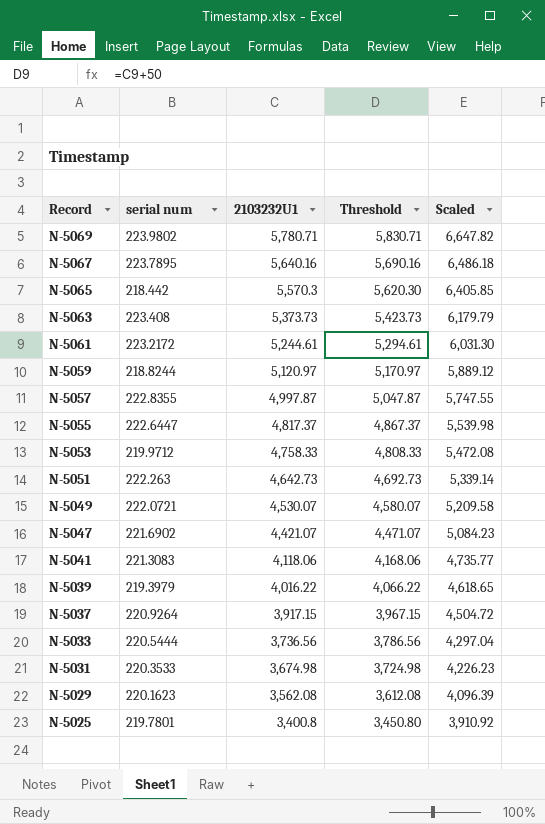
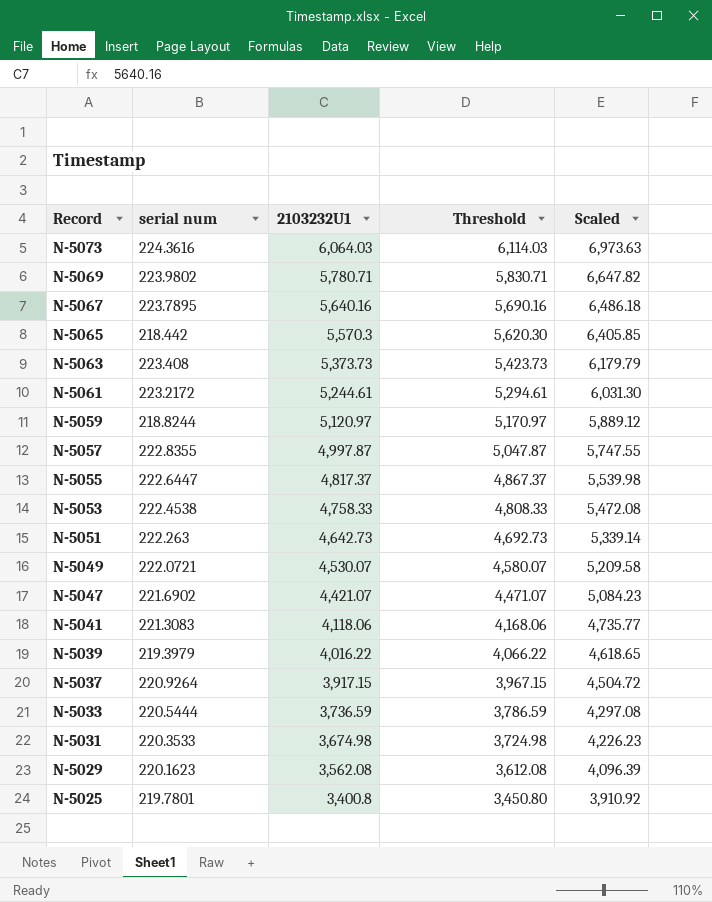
row N-5073: none -> 224.3616 | 6,064.03 | 6,114.03 | 6,973.63
N-5053 | serial num: 219.9712 -> 222.4538
N-5033 | 2103232U1: 3,736.56 -> 3,736.59
N-5033 | Threshold: 3,786.56 -> 3,786.59
N-5033 | Scaled: 4,297.04 -> 4,297.08

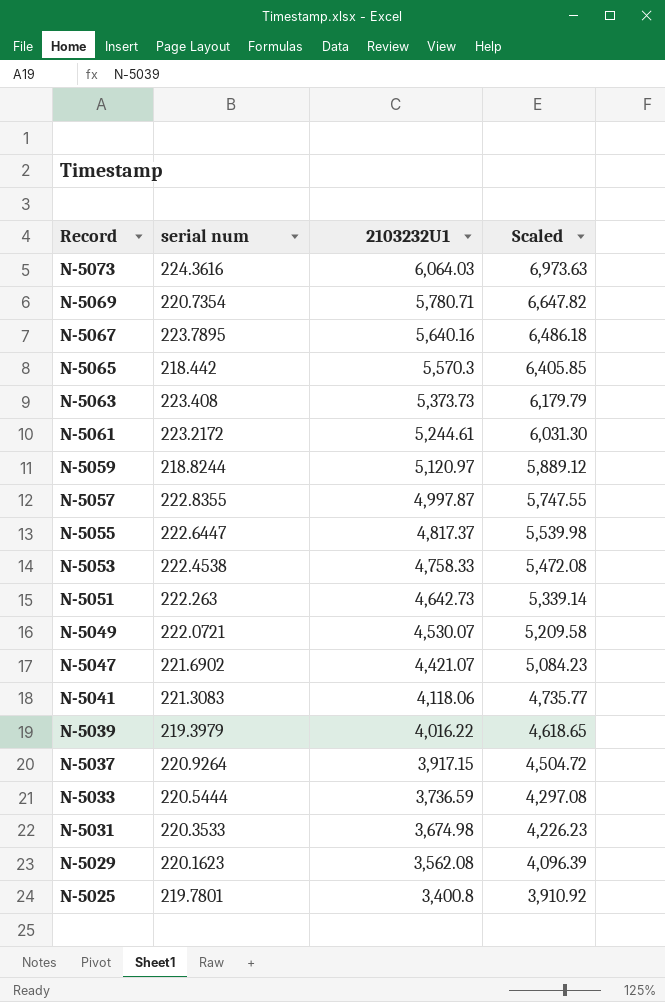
column Threshold | formula: [2103232U1] + 50 -> none
N-5069 | serial num: 223.9802 -> 220.7354

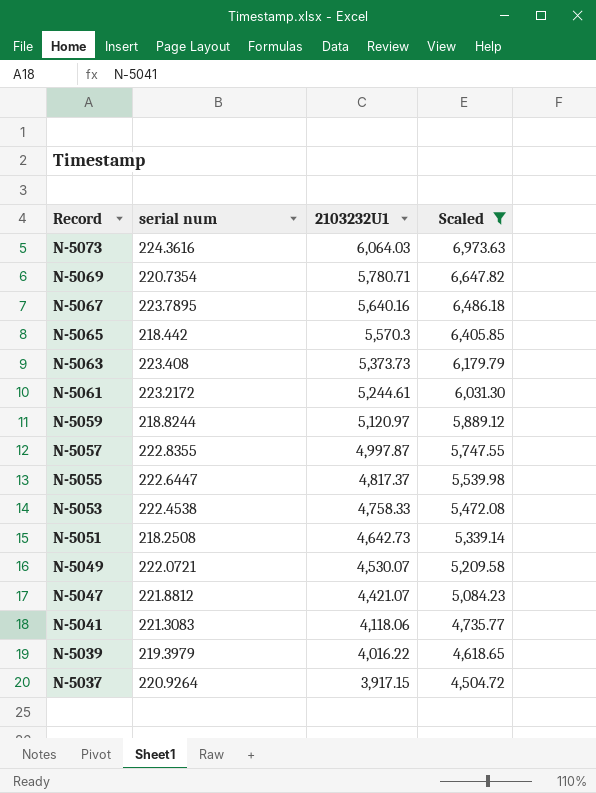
filter: none -> Scaled >= 4,504.72
N-5051 | serial num: 222.263 -> 218.2508
N-5047 | serial num: 221.6902 -> 221.8812

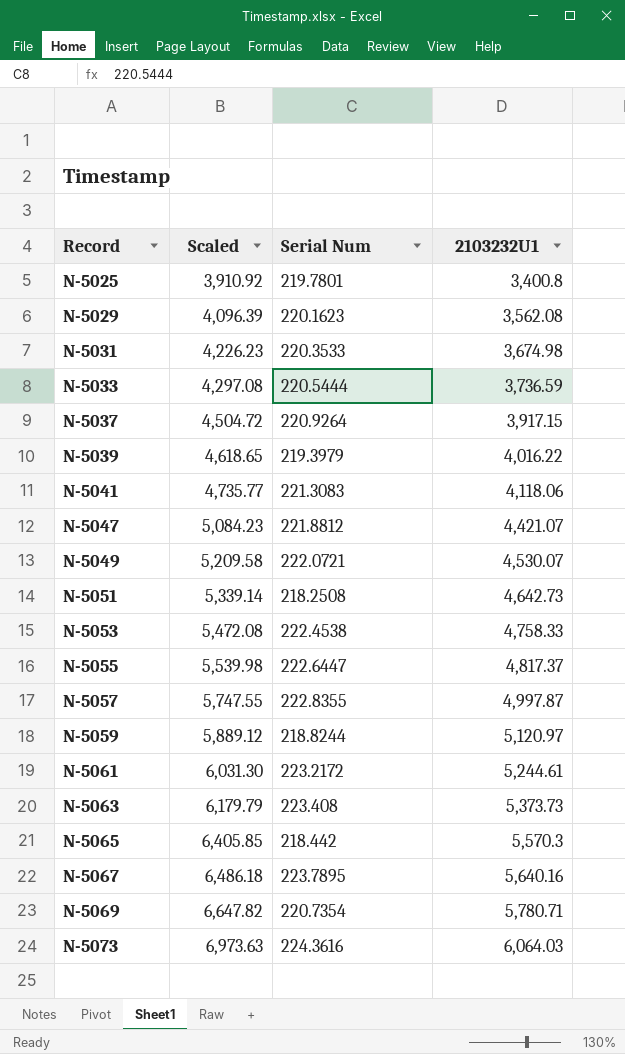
filter: Scaled >= 4,504.72 -> none
row order: Record descending -> Record ascending
column Scaled | position: 4 -> 2
column name: serial num -> Serial Num

